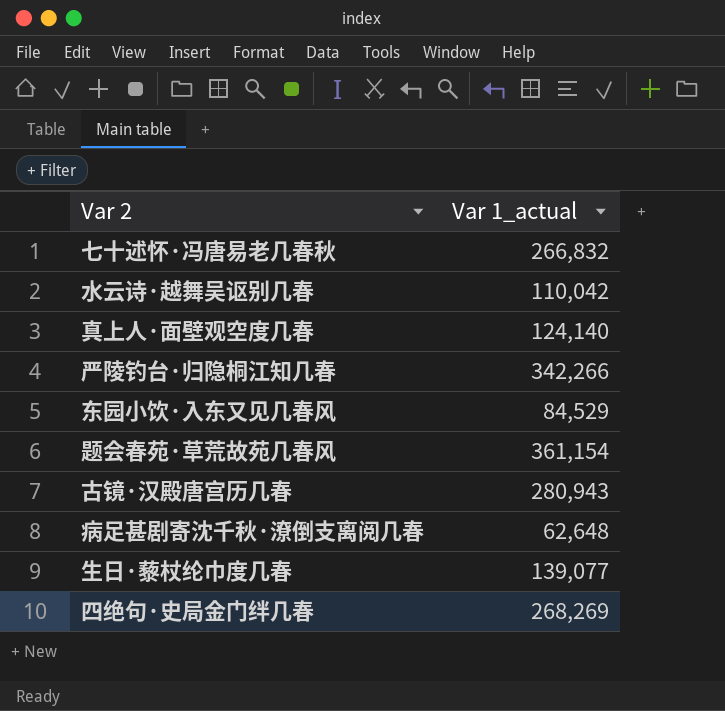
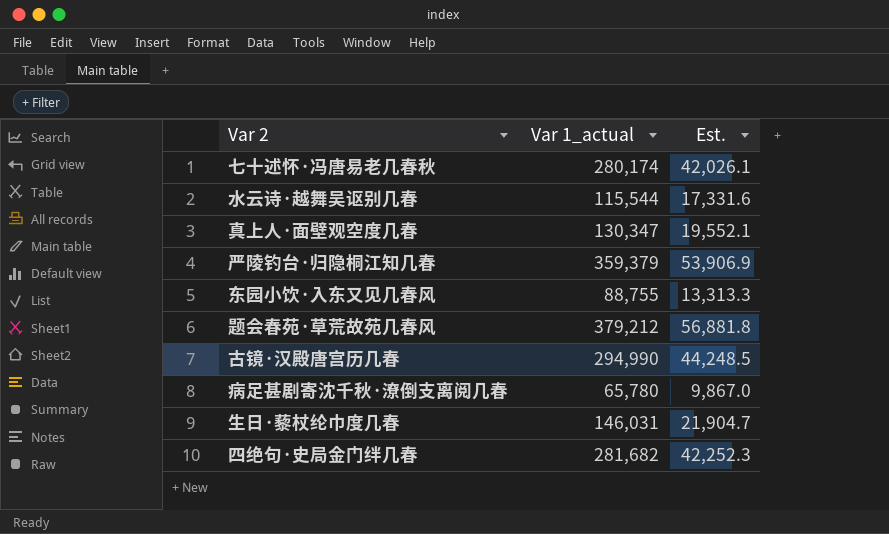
column Est. | formula: none -> [Var 1_actual] * 0.15
七十述怀·冯唐易老几春秋 | Var 1_actual: 266,832 -> 280,174
水云诗·越舞吴讴别几春 | Var 1_actual: 110,042 -> 115,544
真上人·面壁观空度几春 | Var 1_actual: 124,140 -> 130,347
严陵钓台·归隐桐江知几春 | Var 1_actual: 342,266 -> 359,379
东园小饮·入东又见几春风 | Var 1_actual: 84,529 -> 88,755
题会春苑·草荒故苑几春风 | Var 1_actual: 361,154 -> 379,212
古镜·汉殿唐宫历几春 | Var 1_actual: 280,943 -> 294,990
病足甚剧寄沈千秋·潦倒支离阅几春 | Var 1_actual: 62,648 -> 65,780
生日·藜杖纶巾度几春 | Var 1_actual: 139,077 -> 146,031
四绝句·史局金门绊几春 | Var 1_actual: 268,269 -> 281,682

